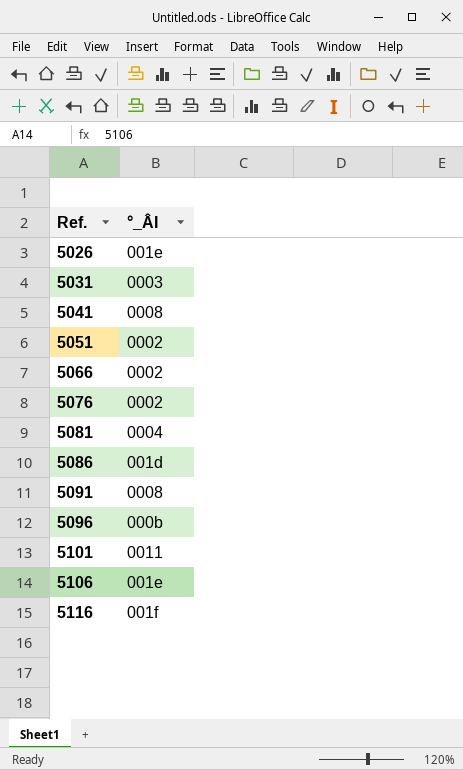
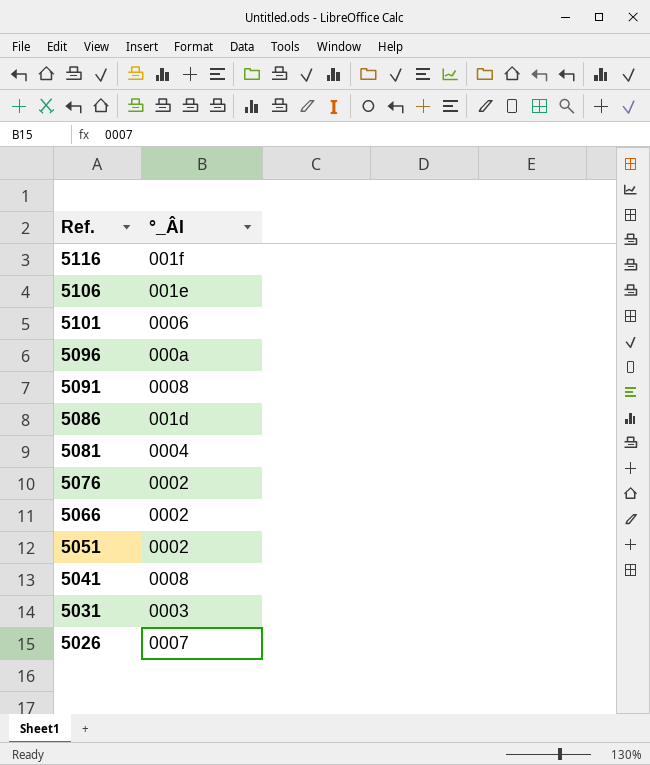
row order: Ref. ascending -> Ref. descending
5101 | °_ÂI: 0011 -> 0006
5096 | °_ÂI: 000b -> 000a
5026 | °_ÂI: 001e -> 0007

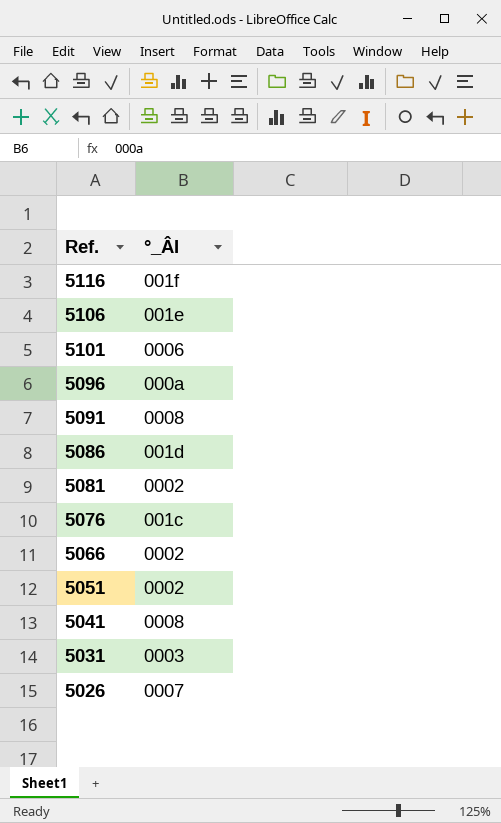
5081 | °_ÂI: 0004 -> 0002
5076 | °_ÂI: 0002 -> 001c

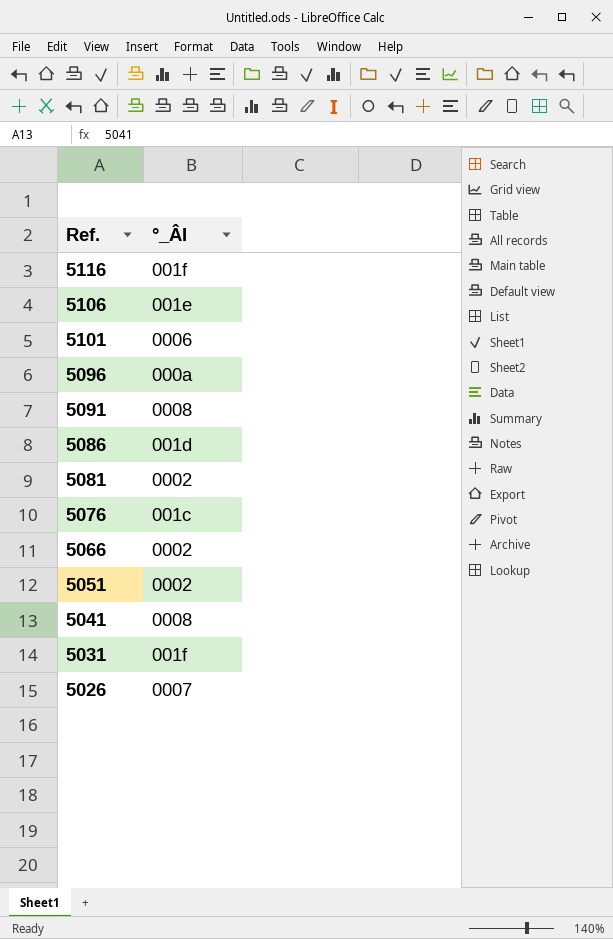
5031 | °_ÂI: 0003 -> 001f

